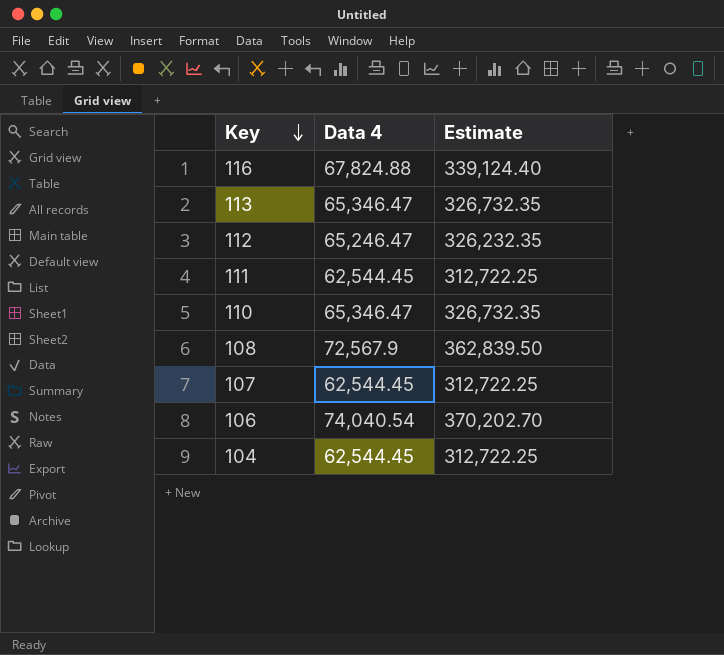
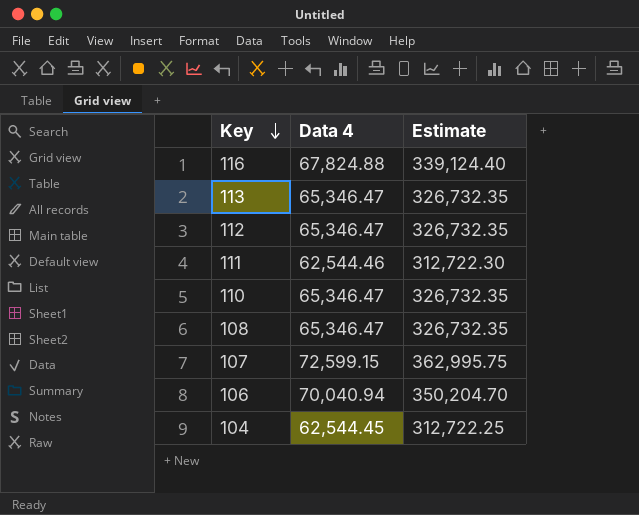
112 | Data 4: 65,246.47 -> 65,346.47
112 | Estimate: 326,232.35 -> 326,732.35
111 | Data 4: 62,544.45 -> 62,544.46
111 | Estimate: 312,722.25 -> 312,722.30
108 | Data 4: 72,567.9 -> 65,346.47
108 | Estimate: 362,839.50 -> 326,732.35
107 | Data 4: 62,544.45 -> 72,599.15
107 | Estimate: 312,722.25 -> 362,995.75
106 | Data 4: 74,040.54 -> 70,040.94
106 | Estimate: 370,202.70 -> 350,204.70

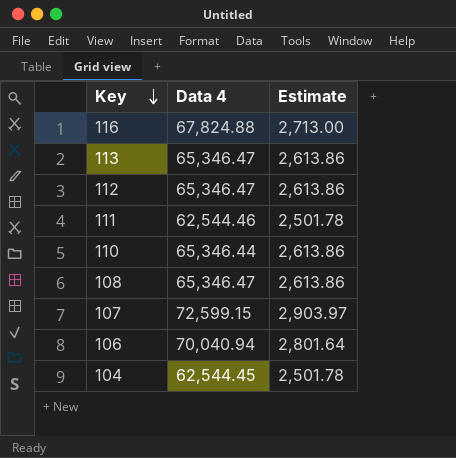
column Estimate | formula: [Data 4] * 5 -> [Data 4] * 0.04
110 | Data 4: 65,346.47 -> 65,346.44

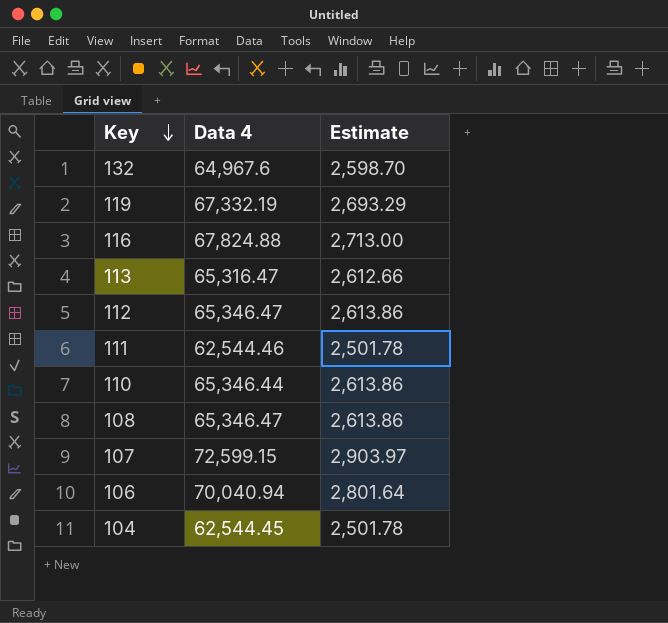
row 132: none -> 64,967.6 | 2,598.70
row 119: none -> 67,332.19 | 2,693.29
113 | Data 4: 65,346.47 -> 65,316.47
113 | Estimate: 2,613.86 -> 2,612.66

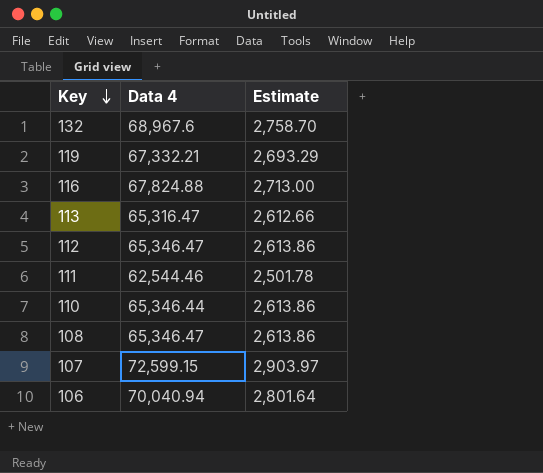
row 104: 62,544.45 | 2,501.78 -> none
132 | Data 4: 64,967.6 -> 68,967.6
132 | Estimate: 2,598.70 -> 2,758.70
119 | Data 4: 67,332.19 -> 67,332.21

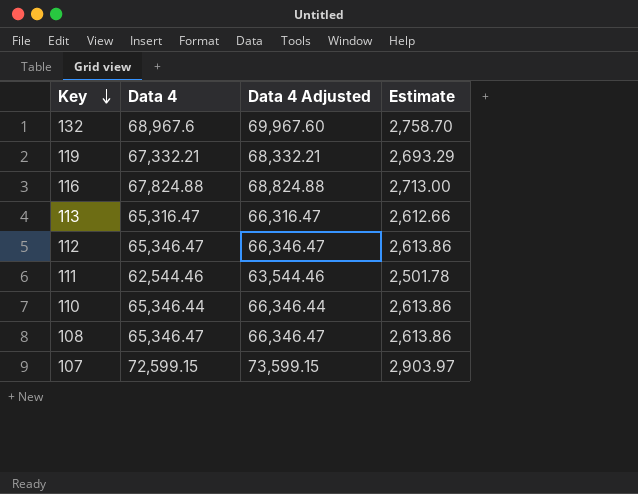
column Data 4 Adjusted | formula: none -> [Data 4] + 1000
row 106: 70,040.94 | 2,801.64 -> none

